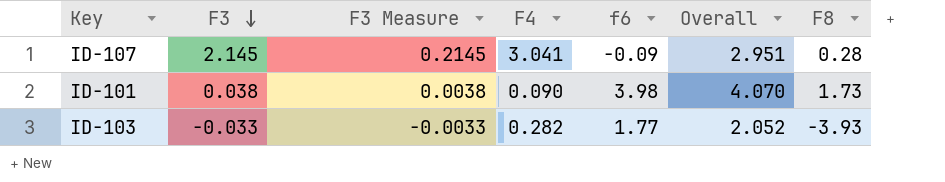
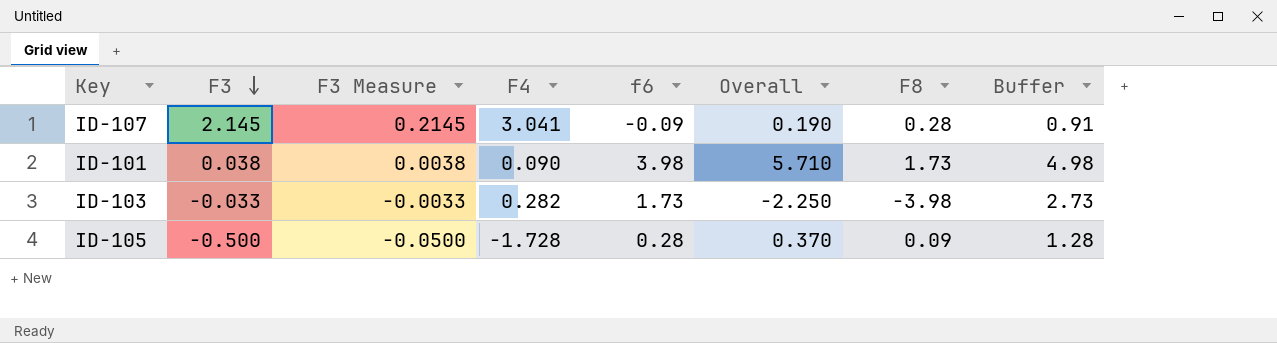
column Overall | formula: [F4] + [f6] -> [f6] + [F8]
column Buffer | formula: none -> [f6] + 1
ID-103 | f6: 1.77 -> 1.73
ID-103 | F8: -3.93 -> -3.98
row ID-105: none -> -0.500 | -0.0500 | -1.728 | 0.28 | 0.370 | 0.09 | 1.28

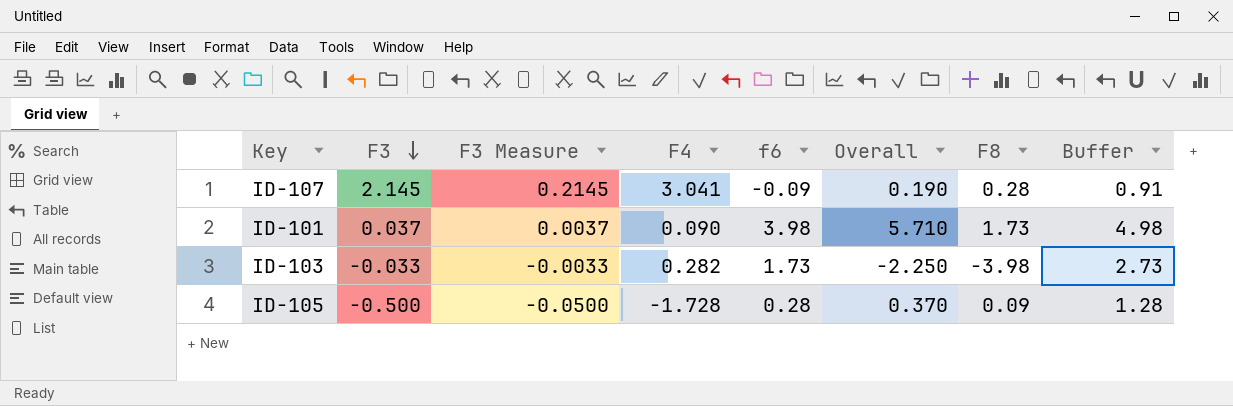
ID-101 | F3: 0.038 -> 0.037
ID-101 | F3 Measure: 0.0038 -> 0.0037

